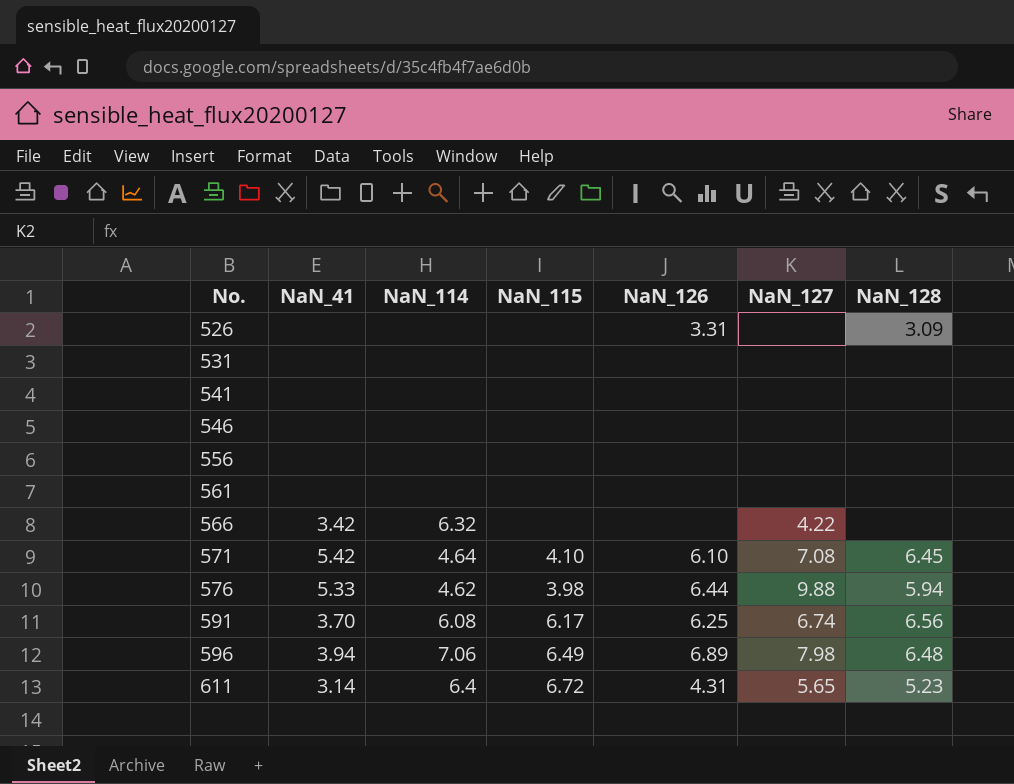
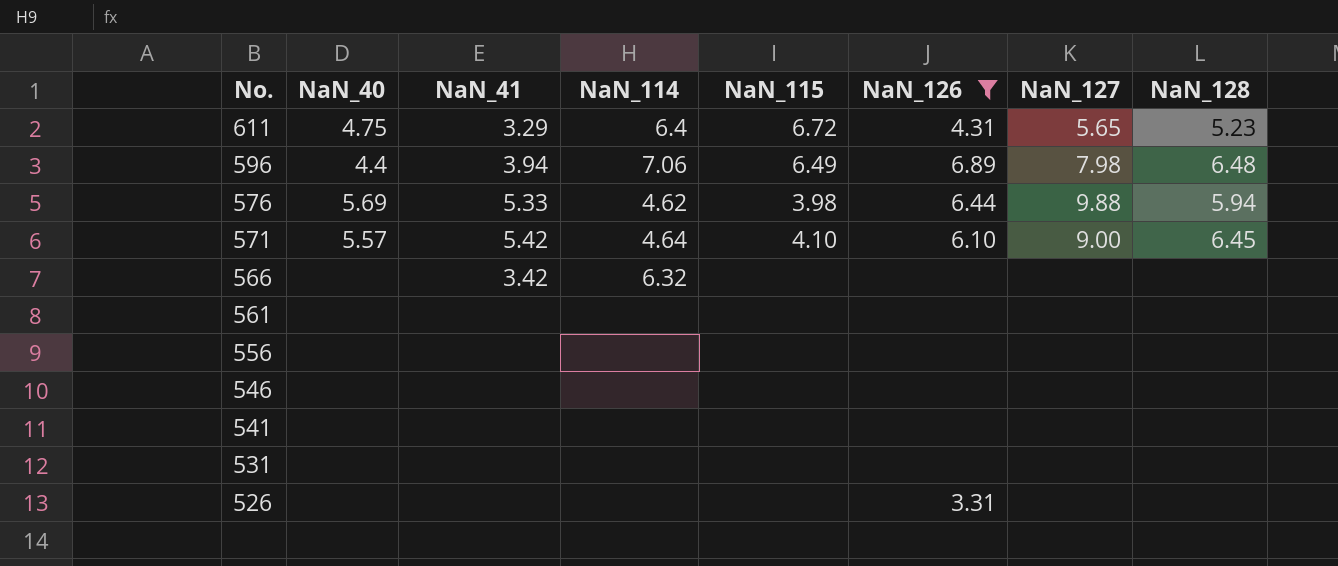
filter: none -> NaN_126 != 6.25
row order: No. ascending -> No. descending
column NaN_40 | position: none -> 2
611 | NaN_41: 3.14 -> 3.29
571 | NaN_127: 7.08 -> 9.00
566 | NaN_127: 4.22 -> none
526 | NaN_128: 3.09 -> none

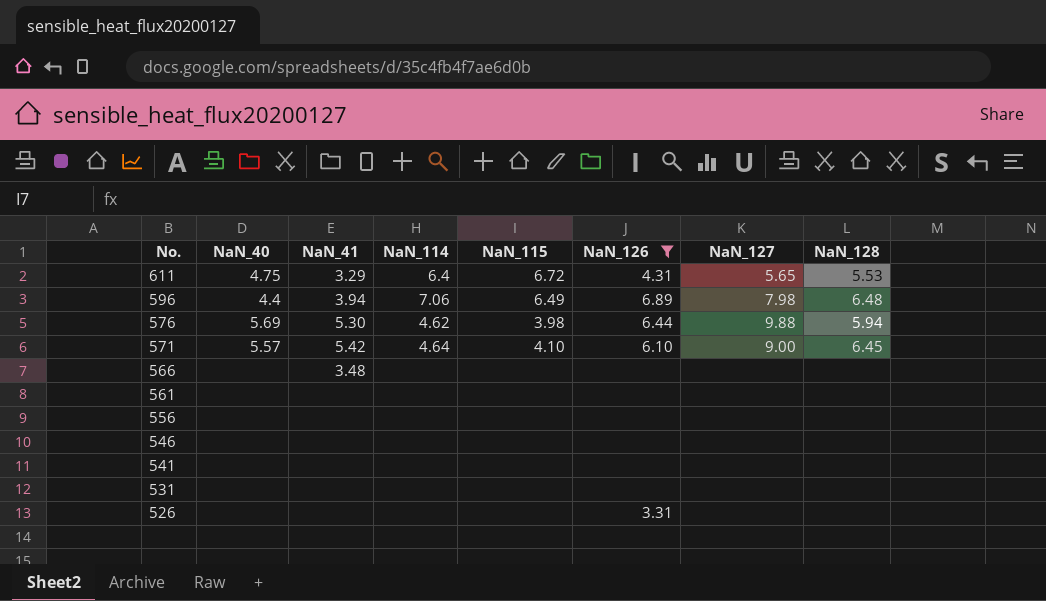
611 | NaN_128: 5.23 -> 5.53
576 | NaN_41: 5.33 -> 5.30
566 | NaN_41: 3.42 -> 3.48
566 | NaN_114: 6.32 -> none

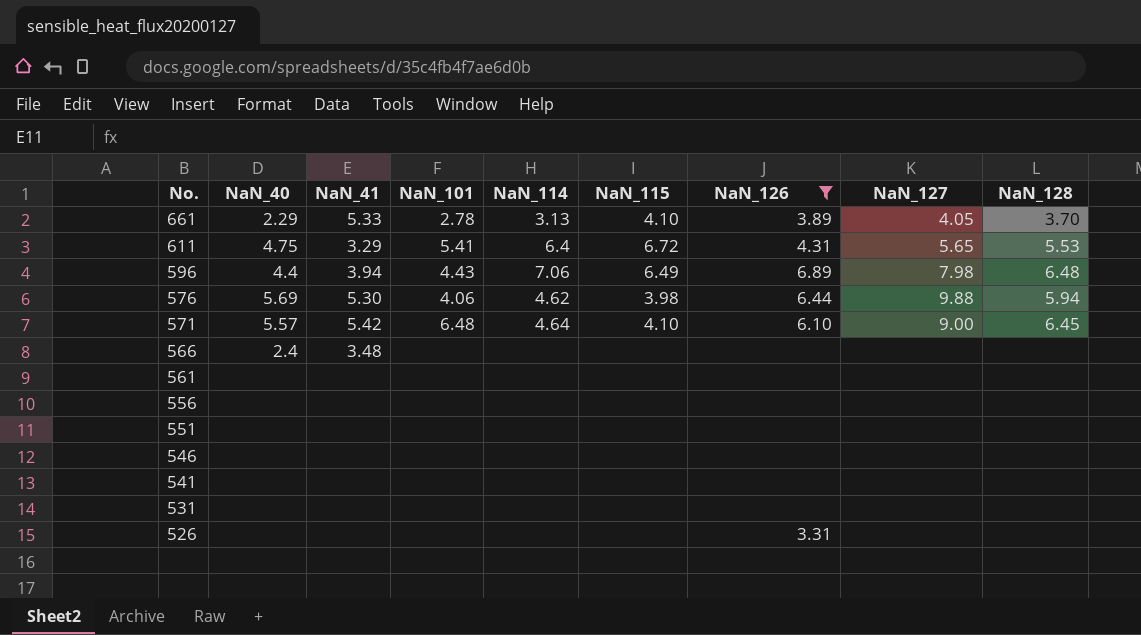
column NaN_101 | position: none -> 4
row 661: none -> 2.29 | 5.33 | 2.78 | 3.13 | 4.10 | 3.89 | 4.05 | 3.70
566 | NaN_40: none -> 2.4
row 551: none -> none | none | none | none | none | none | none | none

